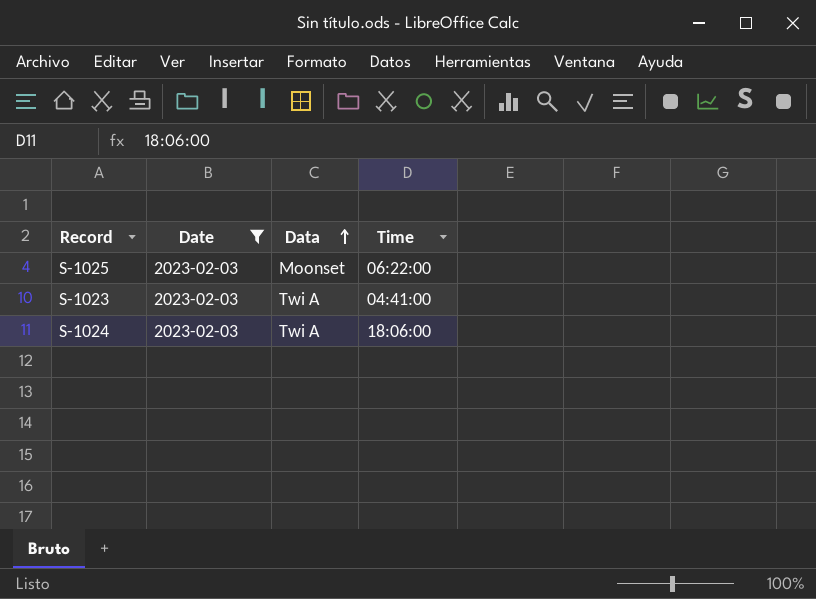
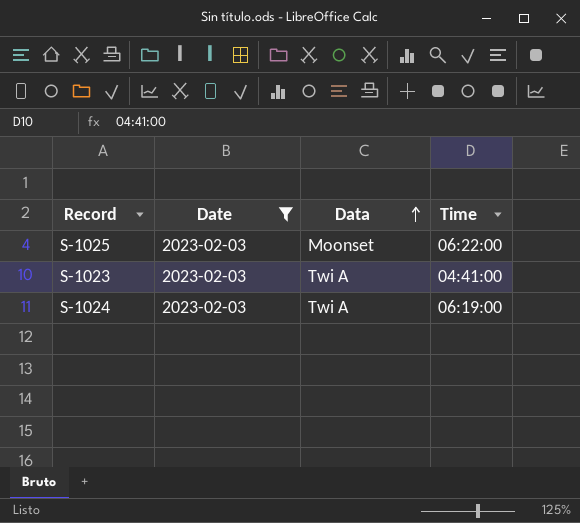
S-1024 | Time: 18:06:00 -> 06:19:00

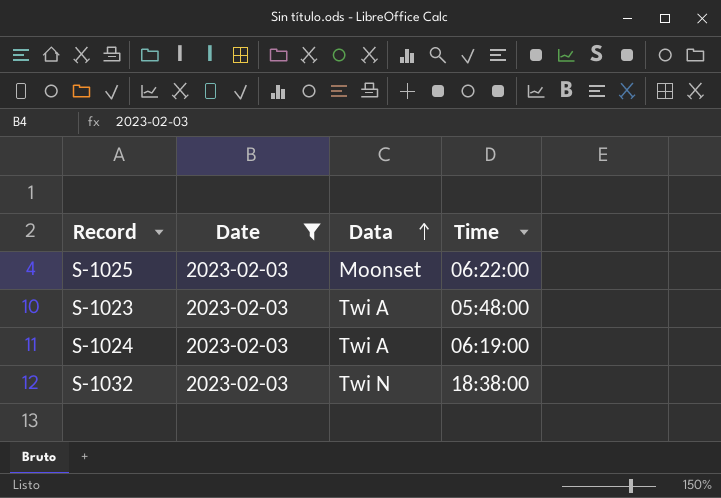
S-1023 | Time: 04:41:00 -> 05:48:00
row S-1032: none -> 2023-02-03 | Twi N | 18:38:00

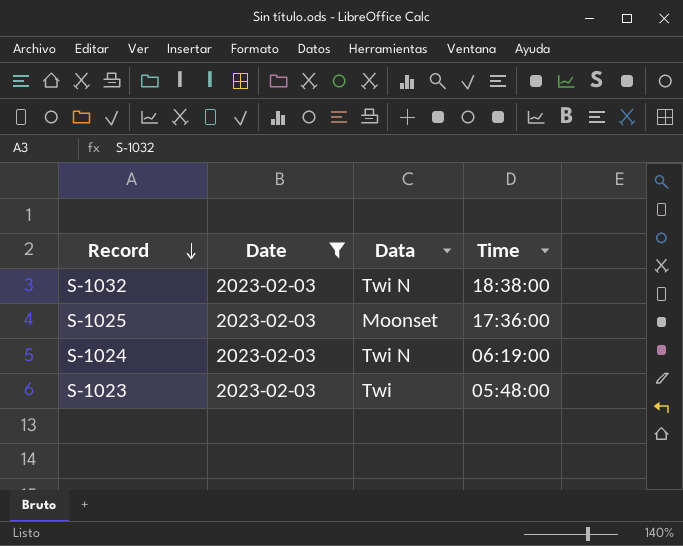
row order: Data ascending -> Record descending
S-1025 | Time: 06:22:00 -> 17:36:00
S-1024 | Data: Twi A -> Twi N
S-1023 | Data: Twi A -> Twi

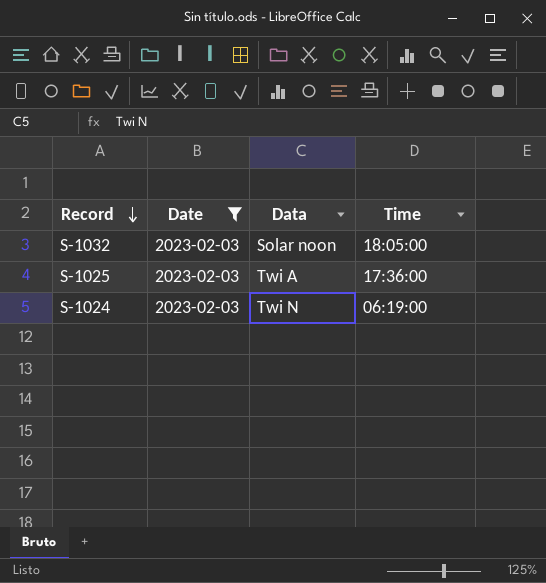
row S-1023: 2023-02-03 | Twi | 05:48:00 -> none
S-1032 | Data: Twi N -> Solar noon
S-1032 | Time: 18:38:00 -> 18:05:00
S-1025 | Data: Moonset -> Twi A

